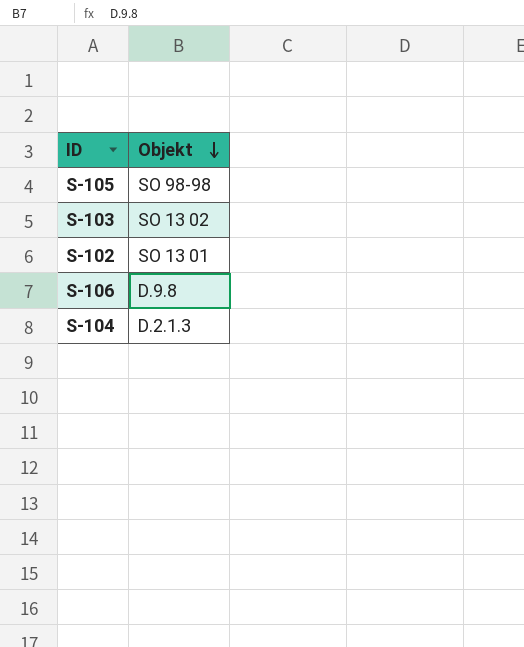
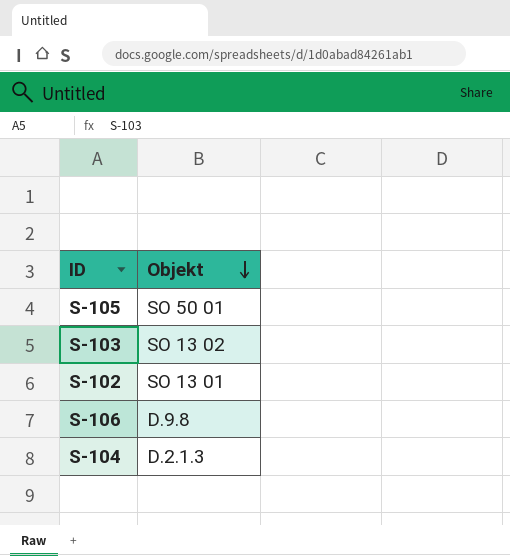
S-105 | Objekt: SO 98-98 -> SO 50 01

